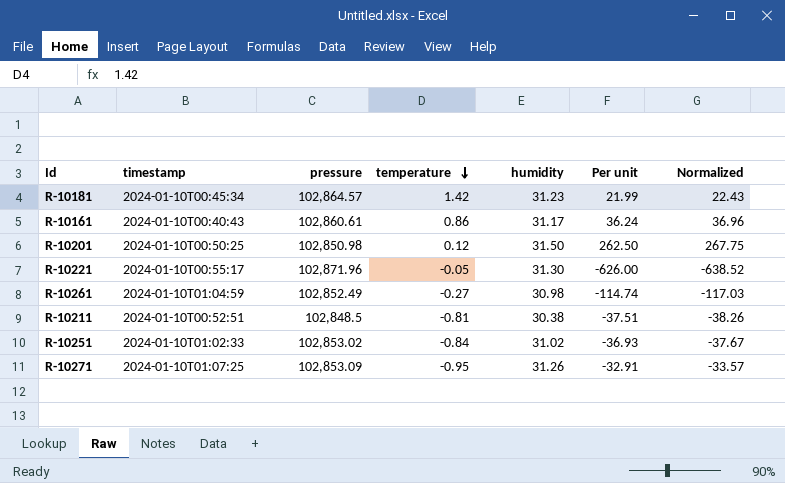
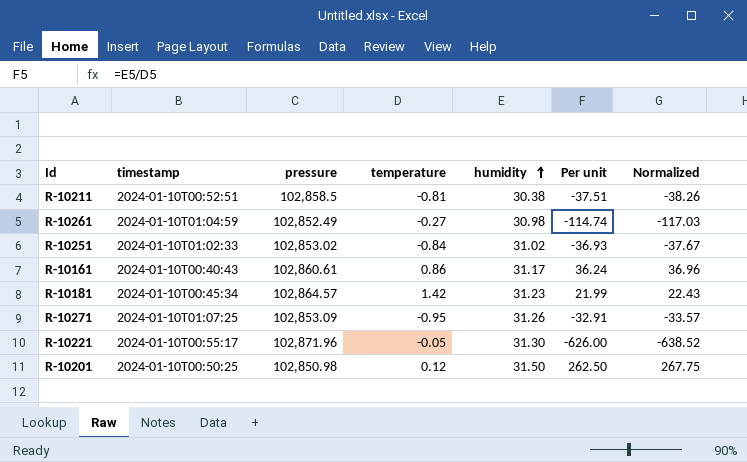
row order: temperature descending -> humidity ascending
R-10211 | pressure: 102,848.5 -> 102,858.5

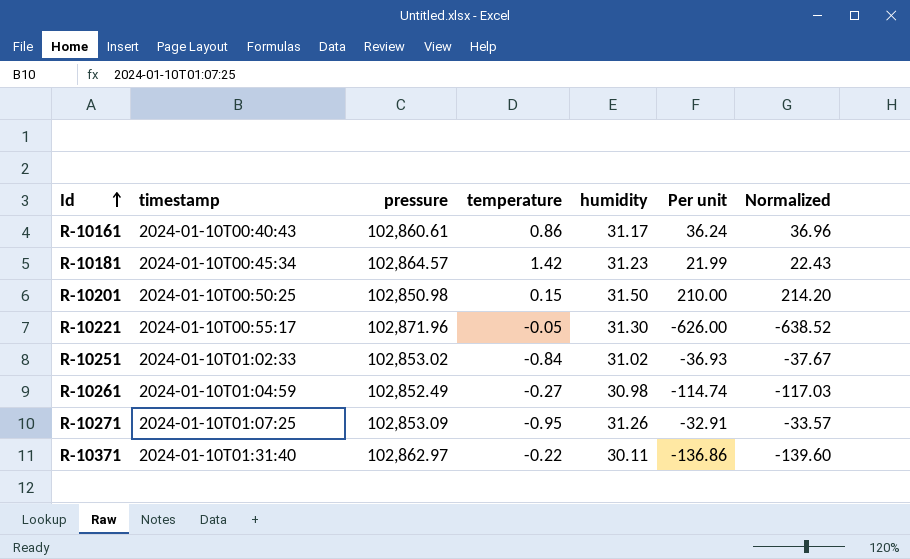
row order: humidity ascending -> Id ascending
row R-10211: 2024-01-10T00:52:51 | 102,858.5 | -0.81 | 30.38 | -37.51 | -38.26 -> none
R-10201 | temperature: 0.12 -> 0.15
R-10201 | Per unit: 262.50 -> 210.00
R-10201 | Normalized: 267.75 -> 214.20
row R-10371: none -> 2024-01-10T01:31:40 | 102,862.97 | -0.22 | 30.11 | -136.86 | -139.60

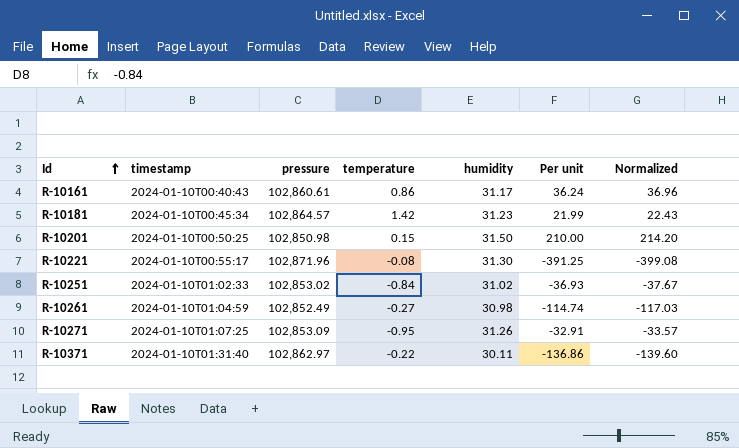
R-10221 | temperature: -0.05 -> -0.08
R-10221 | Per unit: -626.00 -> -391.25
R-10221 | Normalized: -638.52 -> -399.08

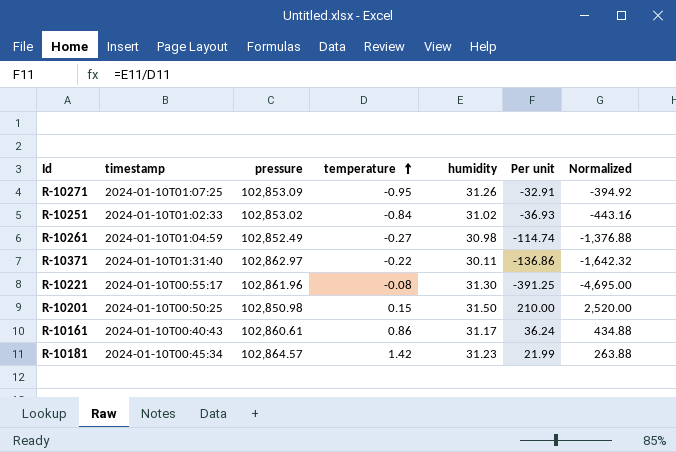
row order: Id ascending -> temperature ascending
column Normalized | formula: [Per unit] * 1.02 -> [Per unit] * 12
R-10221 | pressure: 102,871.96 -> 102,861.96

